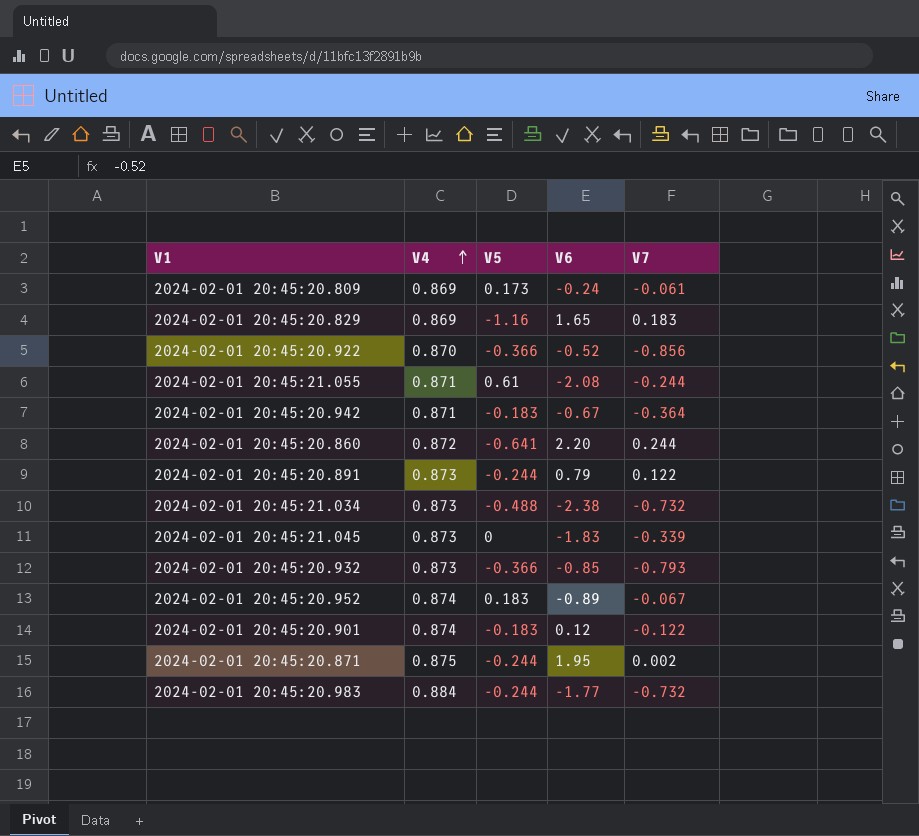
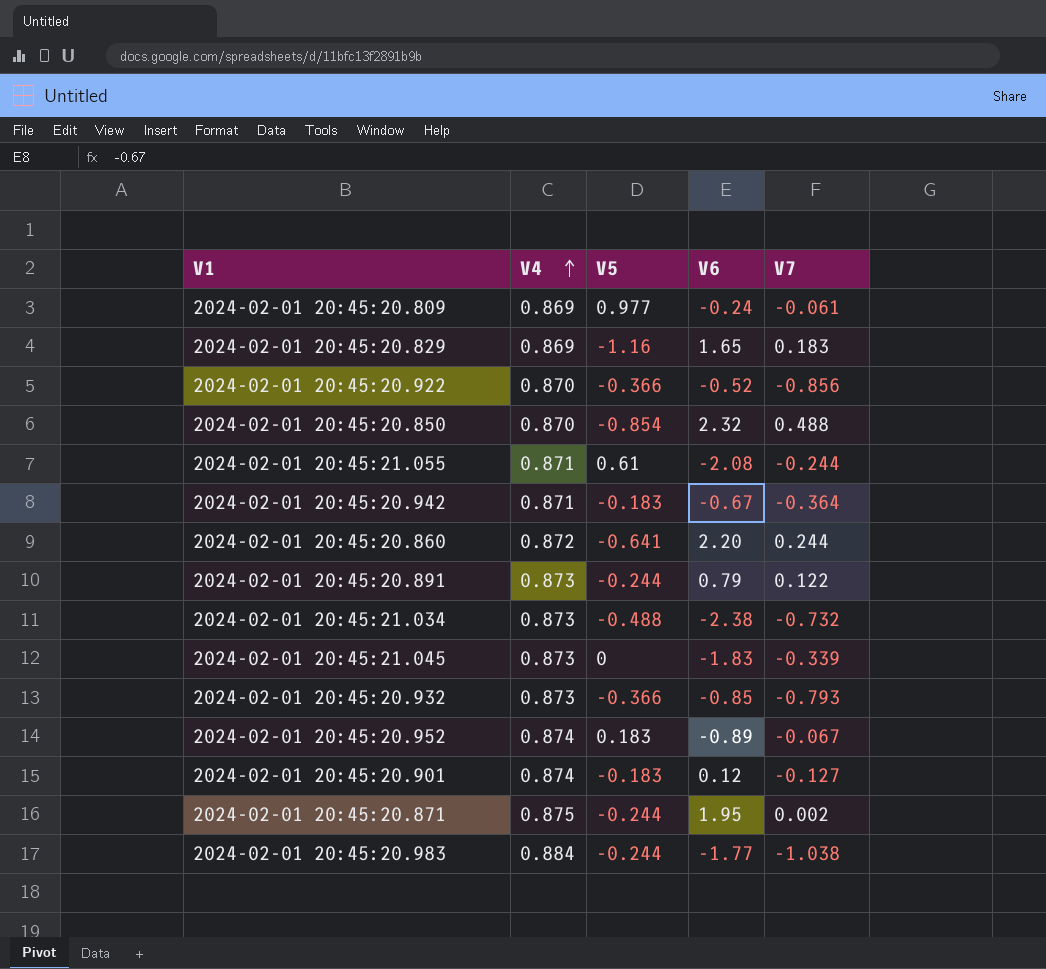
2024-02-01 20:45:20.809 | V5: 0.173 -> 0.977
row 2024-02-01 20:45:20.850: none -> 0.870 | -0.854 | 2.32 | 0.488
2024-02-01 20:45:20.901 | V7: -0.122 -> -0.127
2024-02-01 20:45:20.983 | V7: -0.732 -> -1.038

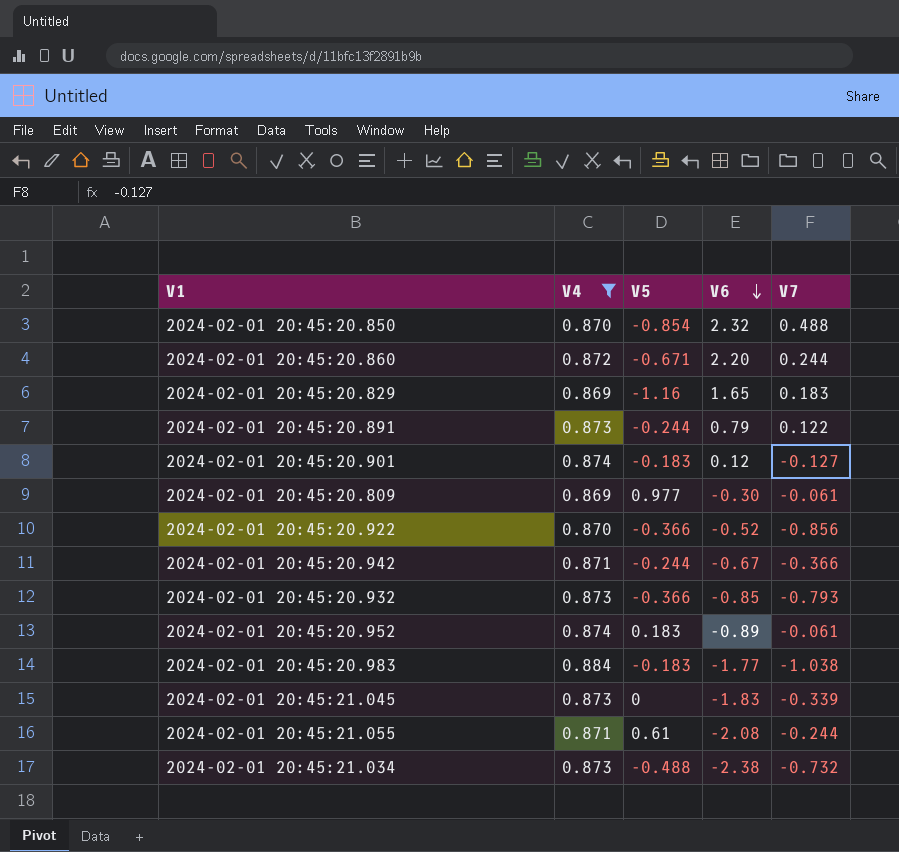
filter: none -> V4 != 0.875
row order: V4 ascending -> V6 descending
2024-02-01 20:45:20.860 | V5: -0.641 -> -0.671
2024-02-01 20:45:20.809 | V6: -0.24 -> -0.30
2024-02-01 20:45:20.942 | V5: -0.183 -> -0.244
2024-02-01 20:45:20.942 | V7: -0.364 -> -0.366
2024-02-01 20:45:20.952 | V7: -0.067 -> -0.061
2024-02-01 20:45:20.983 | V5: -0.244 -> -0.183

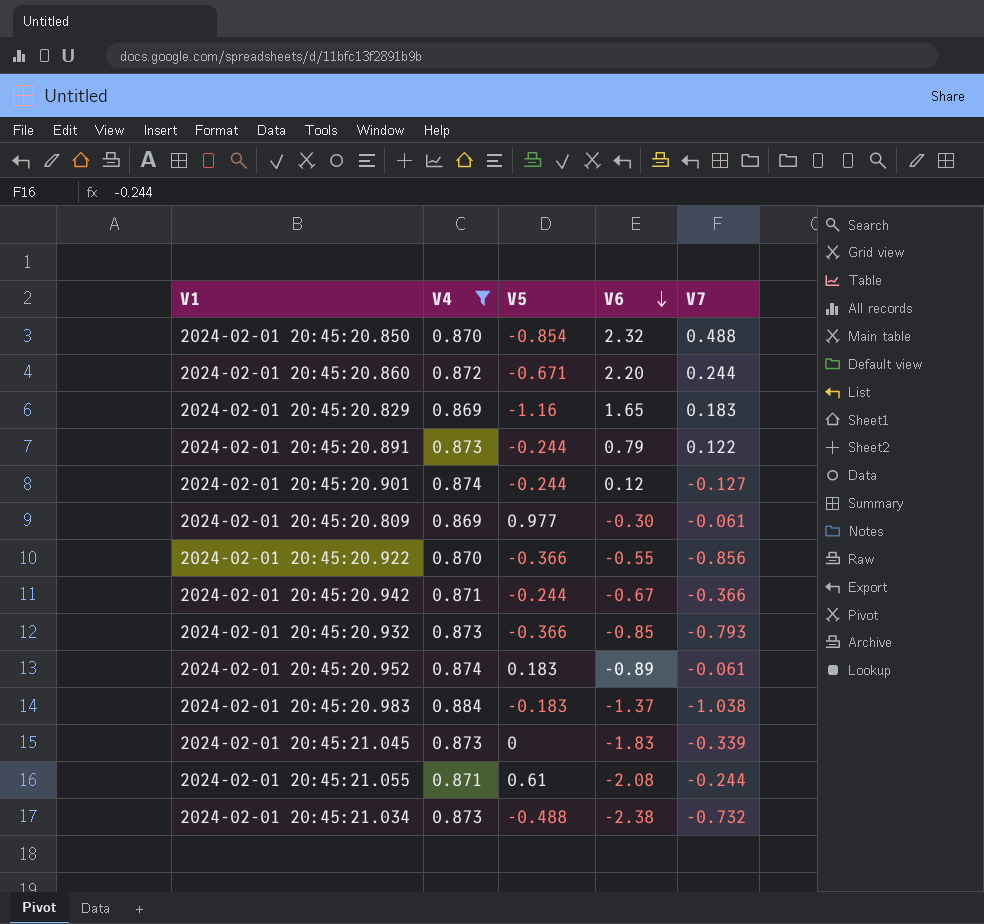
2024-02-01 20:45:20.901 | V5: -0.183 -> -0.244
2024-02-01 20:45:20.922 | V6: -0.52 -> -0.55
2024-02-01 20:45:20.983 | V6: -1.77 -> -1.37

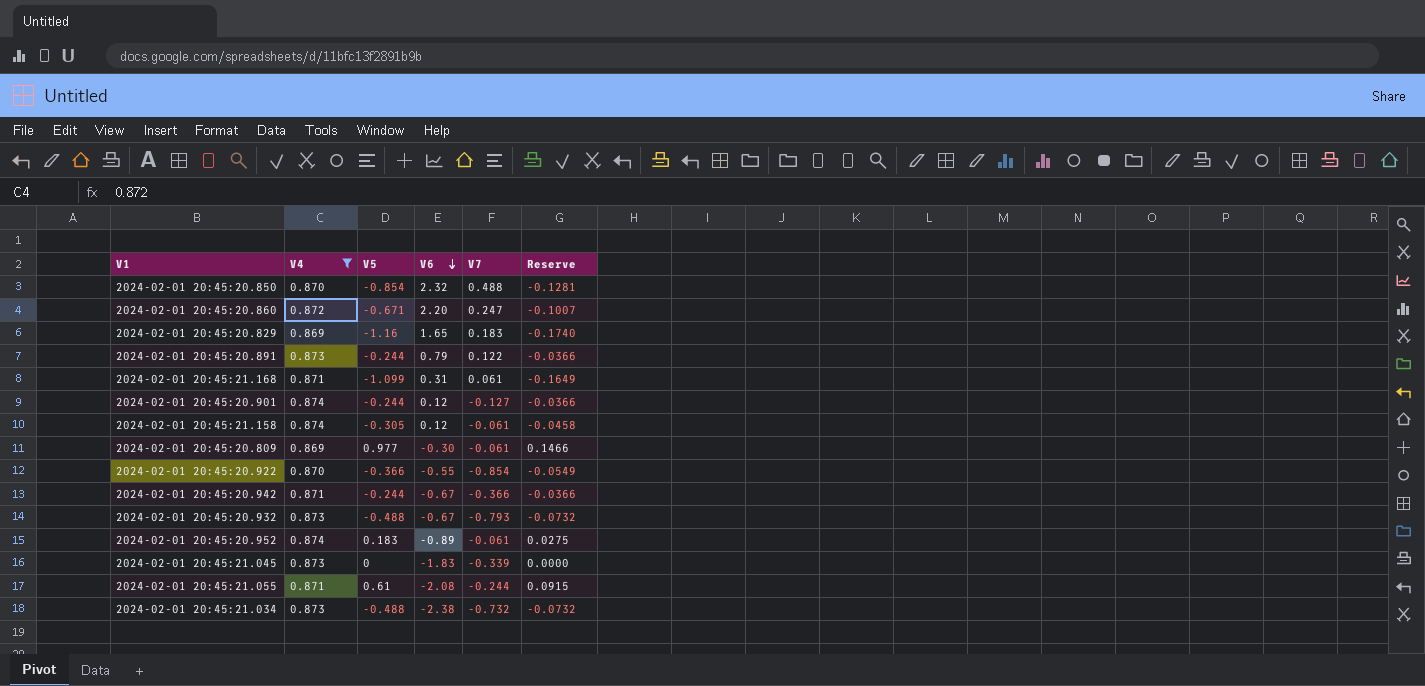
column Reserve | formula: none -> [V5] * 0.15
row 2024-02-01 20:45:20.983: 0.884 | -0.183 | -1.37 | -1.038 -> none
2024-02-01 20:45:20.860 | V7: 0.244 -> 0.247
row 2024-02-01 20:45:21.168: none -> 0.871 | -1.099 | 0.31 | 0.061 | -0.1649
row 2024-02-01 20:45:21.158: none -> 0.874 | -0.305 | 0.12 | -0.061 | -0.0458
2024-02-01 20:45:20.922 | V7: -0.856 -> -0.854
2024-02-01 20:45:20.932 | V5: -0.366 -> -0.488
2024-02-01 20:45:20.932 | V6: -0.85 -> -0.67

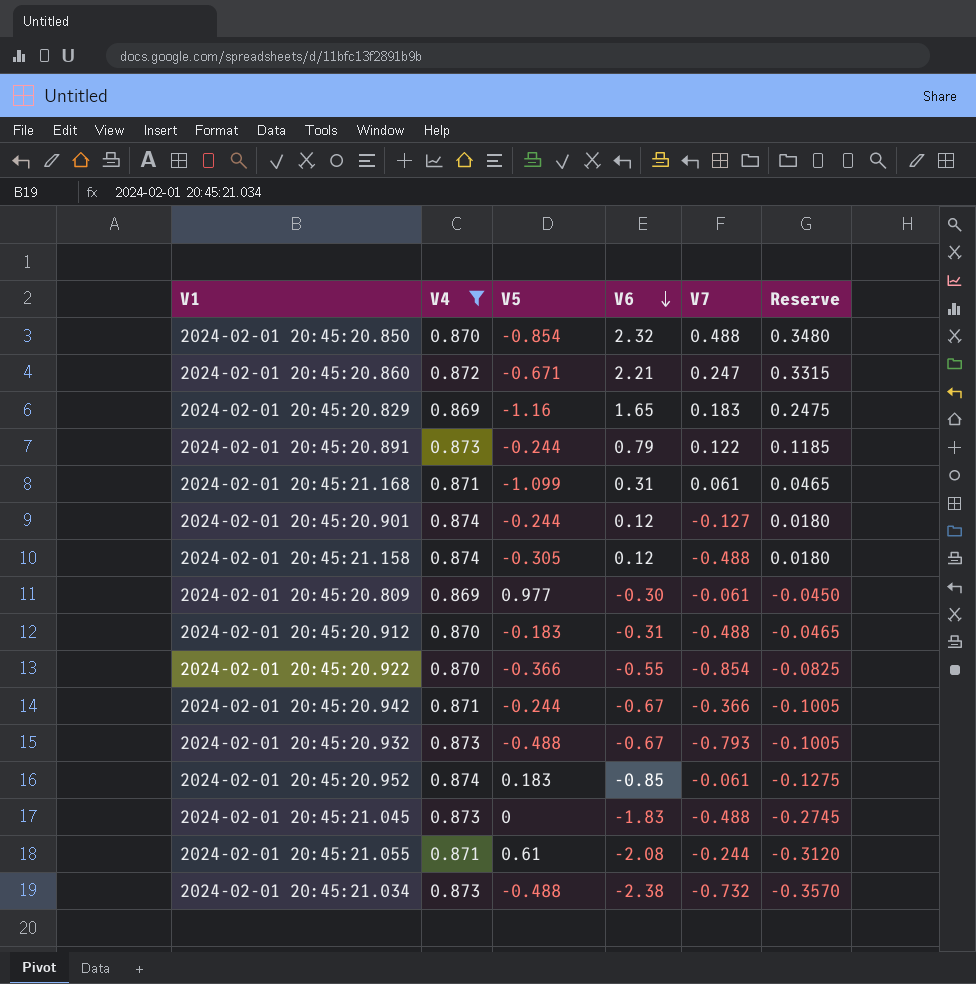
column Reserve | formula: [V5] * 0.15 -> [V6] * 0.15
2024-02-01 20:45:20.860 | V6: 2.20 -> 2.21
2024-02-01 20:45:21.158 | V7: -0.061 -> -0.488
row 2024-02-01 20:45:20.912: none -> 0.870 | -0.183 | -0.31 | -0.488 | -0.0465
2024-02-01 20:45:20.952 | V6: -0.89 -> -0.85
2024-02-01 20:45:21.045 | V7: -0.339 -> -0.488

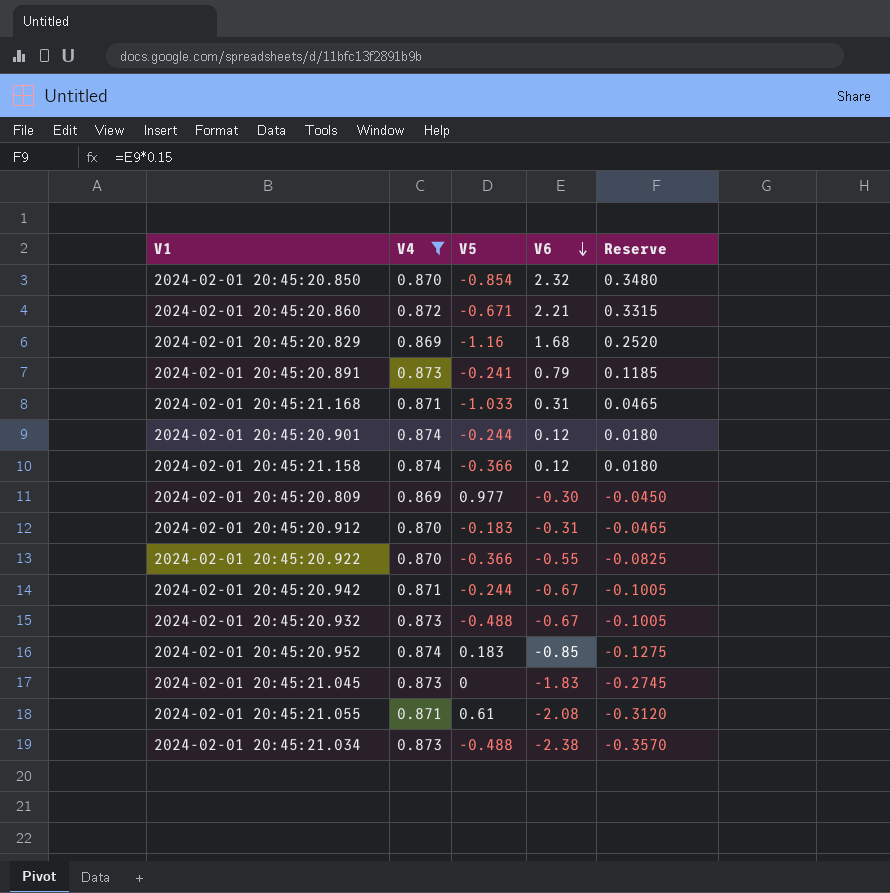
column V7 | position: 5 -> none
2024-02-01 20:45:20.829 | V6: 1.65 -> 1.68
2024-02-01 20:45:20.829 | Reserve: 0.2475 -> 0.2520
2024-02-01 20:45:20.891 | V5: -0.244 -> -0.241
2024-02-01 20:45:21.168 | V5: -1.099 -> -1.033
2024-02-01 20:45:21.158 | V5: -0.305 -> -0.366

